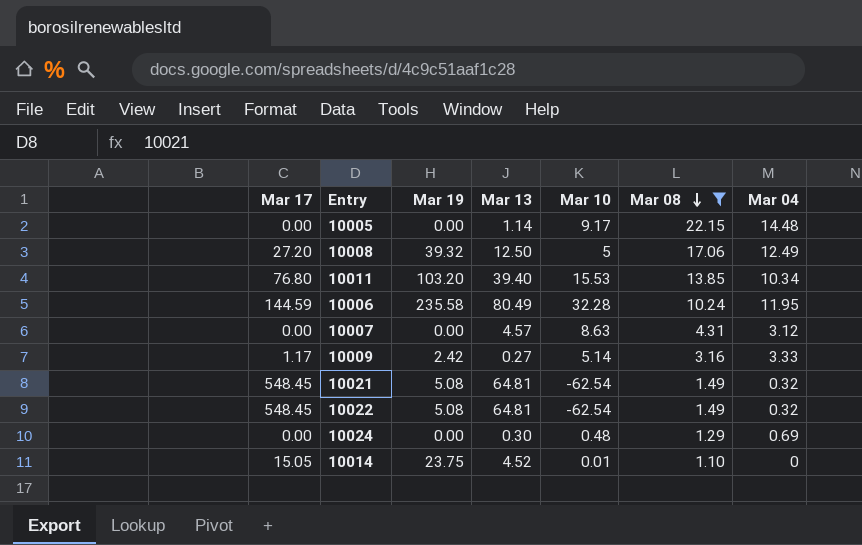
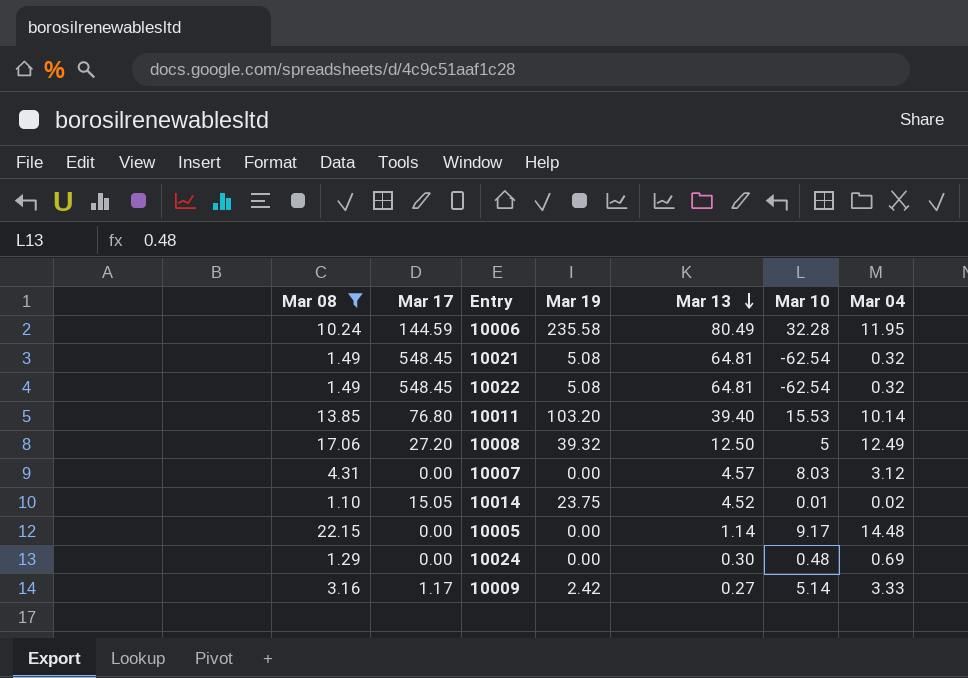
row order: Mar 08 descending -> Mar 13 descending
column Mar 08 | position: 6 -> 1
10011 | Mar 04: 10.34 -> 10.14
10007 | Mar 10: 8.63 -> 8.03
10014 | Mar 04: 0 -> 0.02

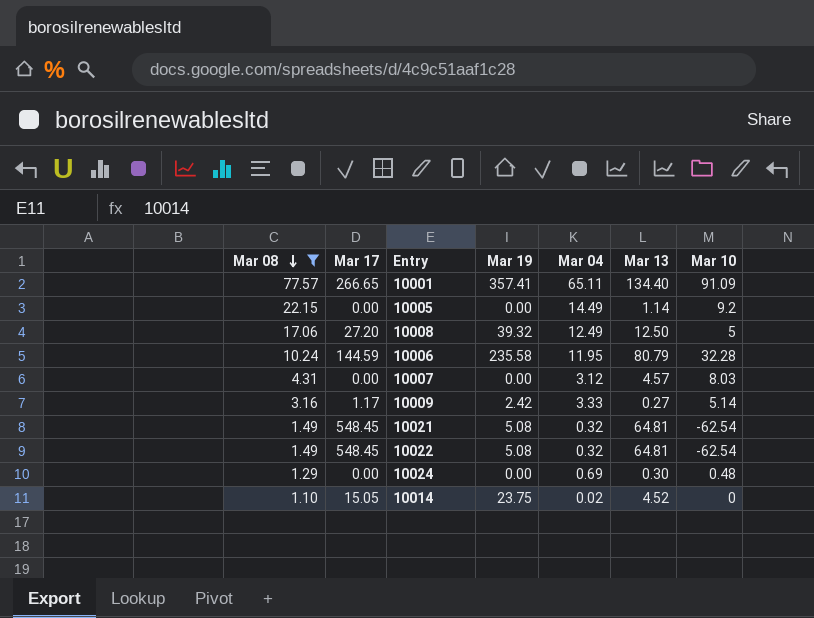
row order: Mar 13 descending -> Mar 08 descending
column Mar 04 | position: 7 -> 5
row 10011: 13.85 | 76.80 | 103.20 | 39.40 | 15.53 | 10.14 -> none
row 10001: none -> 77.57 | 266.65 | 357.41 | 65.11 | 134.40 | 91.09
10005 | Mar 04: 14.48 -> 14.49
10005 | Mar 10: 9.17 -> 9.2
10006 | Mar 13: 80.49 -> 80.79
10014 | Mar 10: 0.01 -> 0

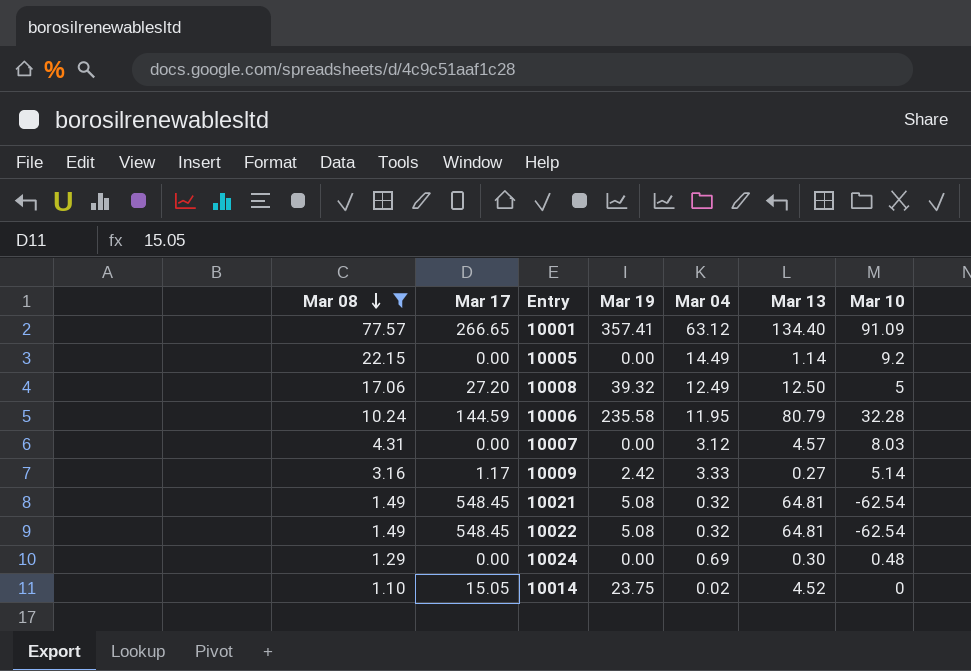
10001 | Mar 04: 65.11 -> 63.12

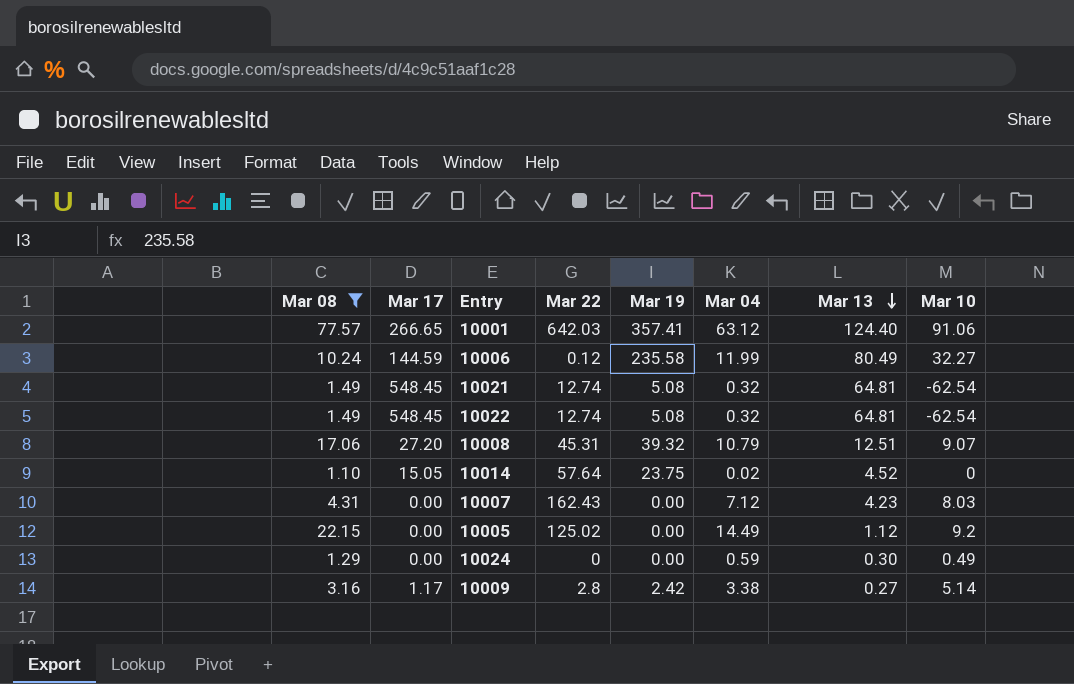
row order: Mar 08 descending -> Mar 13 descending
column Mar 22 | position: none -> 4
10001 | Mar 13: 134.40 -> 124.40
10001 | Mar 10: 91.09 -> 91.06
10006 | Mar 04: 11.95 -> 11.99
10006 | Mar 13: 80.79 -> 80.49
10006 | Mar 10: 32.28 -> 32.27
10008 | Mar 04: 12.49 -> 10.79
10008 | Mar 13: 12.50 -> 12.51
10008 | Mar 10: 5 -> 9.07
10007 | Mar 04: 3.12 -> 7.12
10007 | Mar 13: 4.57 -> 4.23
10005 | Mar 13: 1.14 -> 1.12
10024 | Mar 04: 0.69 -> 0.59
10024 | Mar 10: 0.48 -> 0.49
10009 | Mar 04: 3.33 -> 3.38

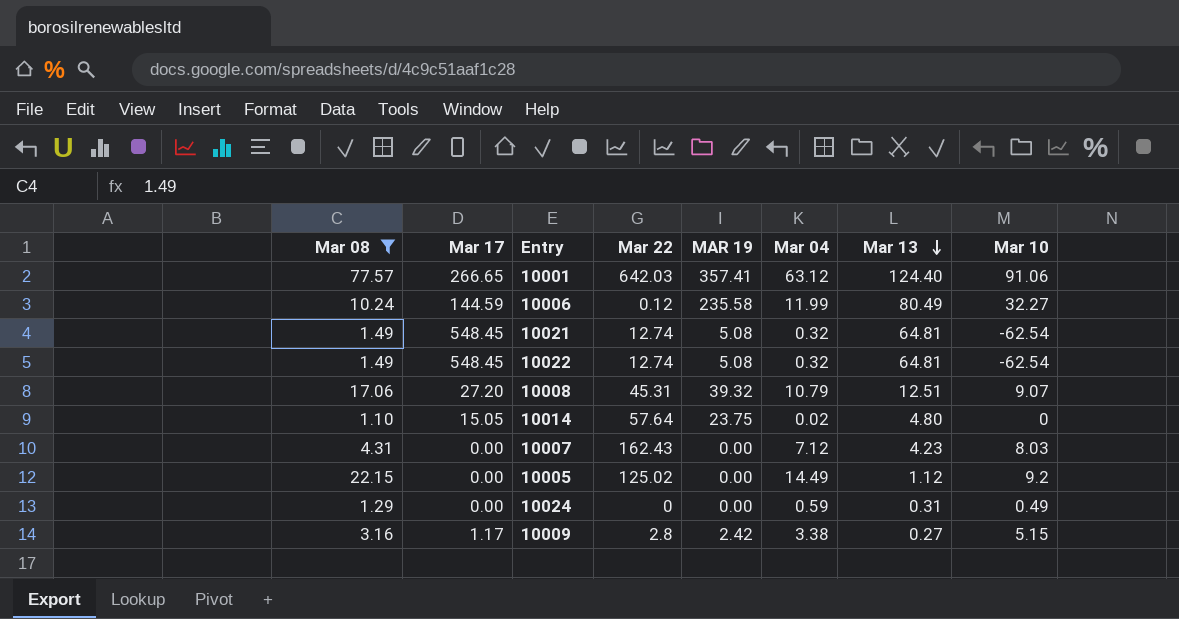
column name: Mar 19 -> MAR 19
10014 | Mar 13: 4.52 -> 4.80
10024 | Mar 13: 0.30 -> 0.31
10009 | Mar 10: 5.14 -> 5.15

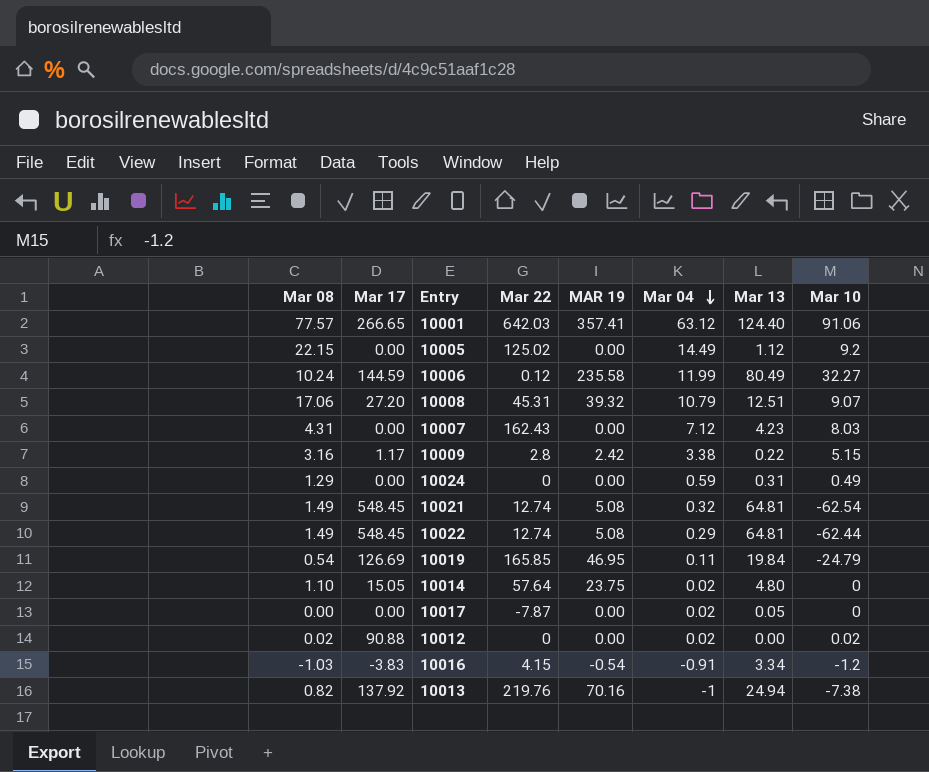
filter: Mar 08 >= 1.10 -> none
row order: Mar 13 descending -> Mar 04 descending
10009 | Mar 13: 0.27 -> 0.22
10022 | Mar 04: 0.32 -> 0.29
10022 | Mar 10: -62.54 -> -62.44

